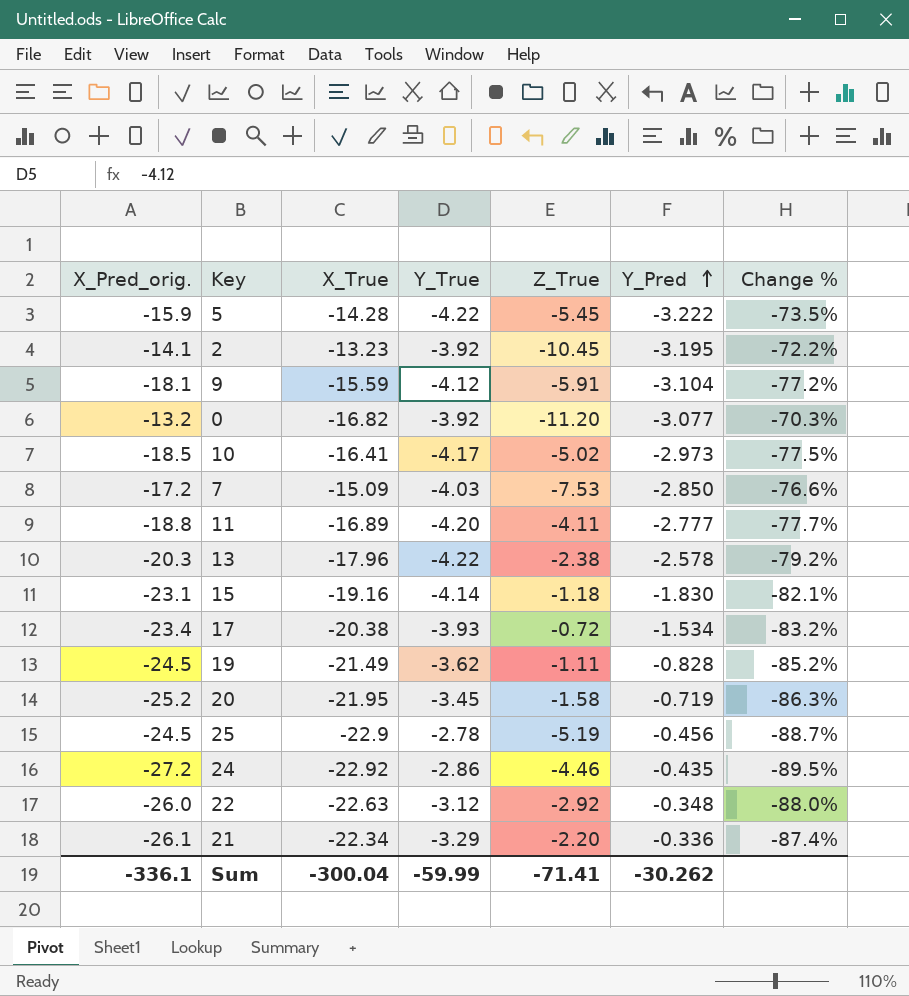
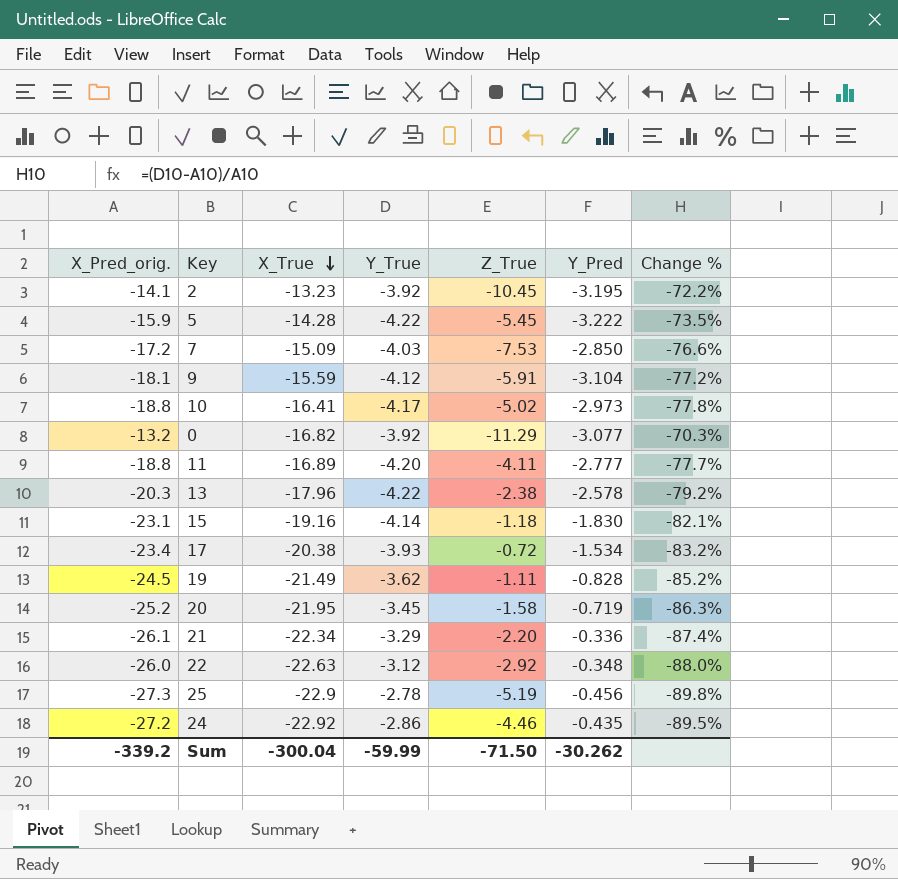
row order: Y_Pred ascending -> X_True descending
10 | X_Pred_orig.: -18.5 -> -18.8
10 | Change %: -77.5% -> -77.8%
0 | Z_True: -11.20 -> -11.29
25 | X_Pred_orig.: -24.5 -> -27.3
25 | Change %: -88.7% -> -89.8%
Sum | X_Pred_orig.: -336.1 -> -339.2
Sum | Z_True: -71.41 -> -71.50

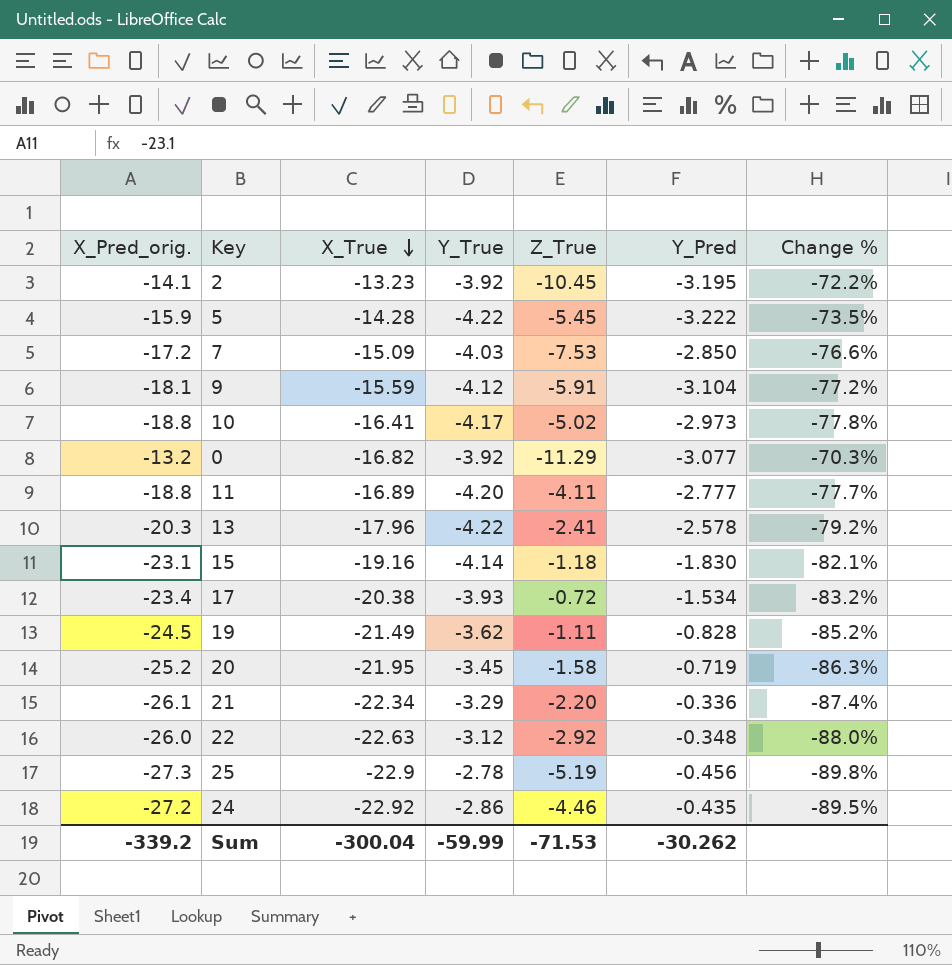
13 | Z_True: -2.38 -> -2.41
Sum | Z_True: -71.50 -> -71.53

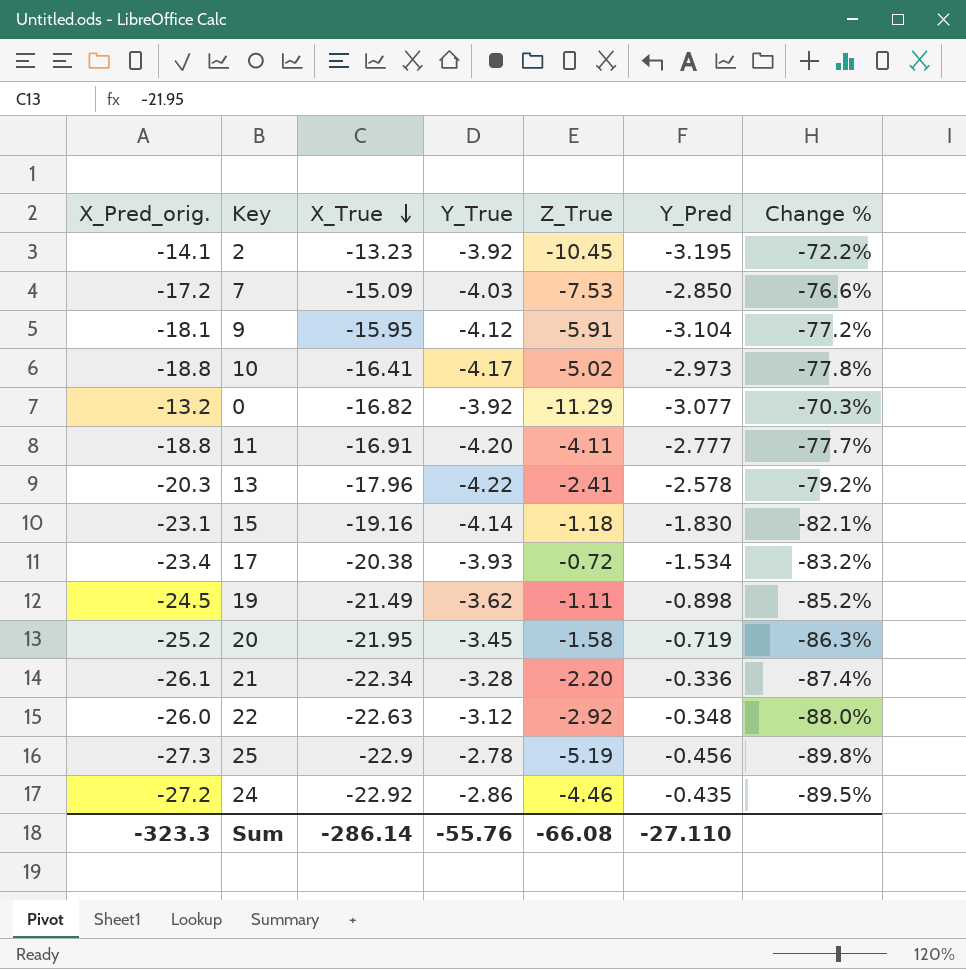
row 5: -15.9 | -14.28 | -4.22 | -5.45 | -3.222 | -73.5% -> none
9 | X_True: -15.59 -> -15.95
11 | X_True: -16.89 -> -16.91
19 | Y_Pred: -0.828 -> -0.898
21 | Y_True: -3.29 -> -3.28
Sum | X_Pred_orig.: -339.2 -> -323.3
Sum | X_True: -300.04 -> -286.14
Sum | Y_True: -59.99 -> -55.76
Sum | Z_True: -71.53 -> -66.08
Sum | Y_Pred: -30.262 -> -27.110

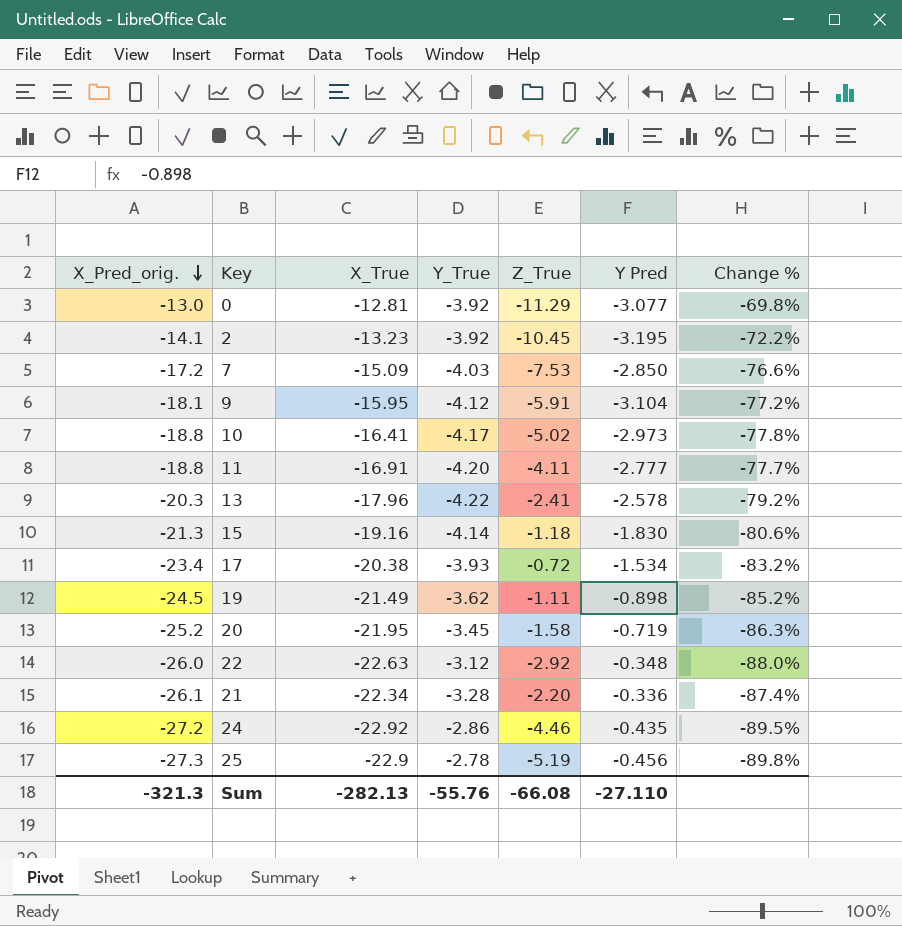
row order: X_True descending -> X_Pred_orig. descending
column name: Y_Pred -> Y Pred
0 | X_Pred_orig.: -13.2 -> -13.0
0 | X_True: -16.82 -> -12.81
0 | Change %: -70.3% -> -69.8%
15 | X_Pred_orig.: -23.1 -> -21.3
15 | Change %: -82.1% -> -80.6%
Sum | X_Pred_orig.: -323.3 -> -321.3
Sum | X_True: -286.14 -> -282.13

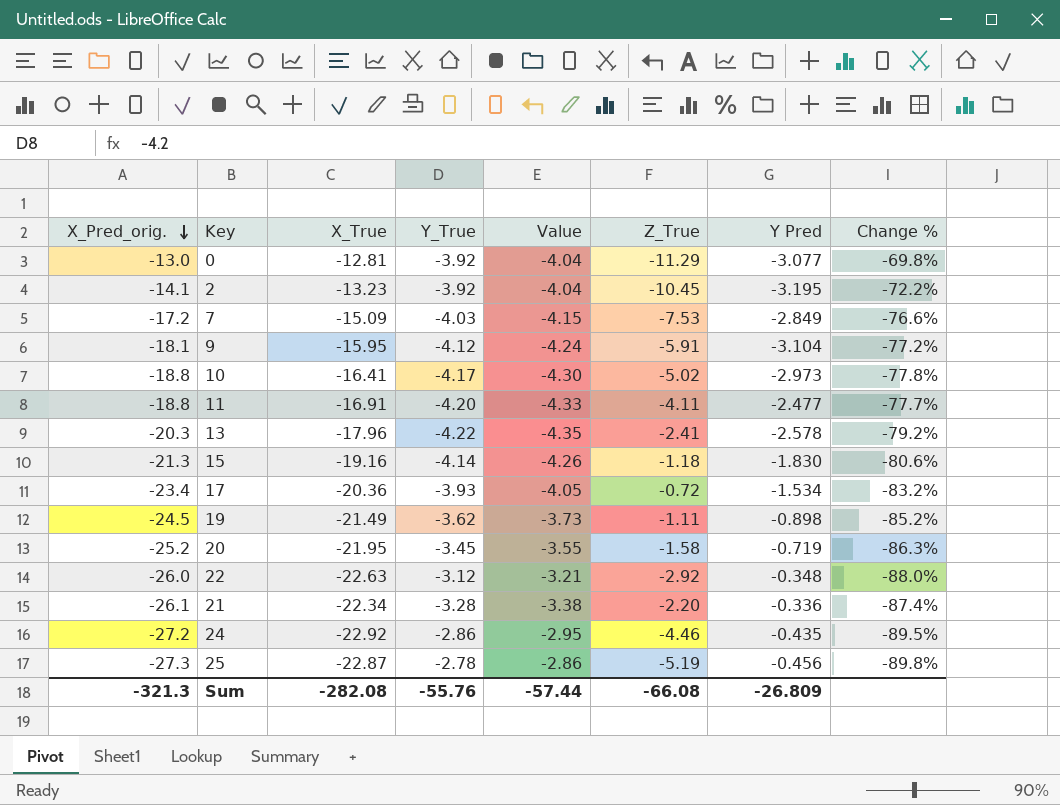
column Value | formula: none -> [Y_True] * 1.03
7 | Y Pred: -2.850 -> -2.849
11 | Y Pred: -2.777 -> -2.477
17 | X_True: -20.38 -> -20.36
25 | X_True: -22.9 -> -22.87
Sum | X_True: -282.13 -> -282.08
Sum | Y Pred: -27.110 -> -26.809

